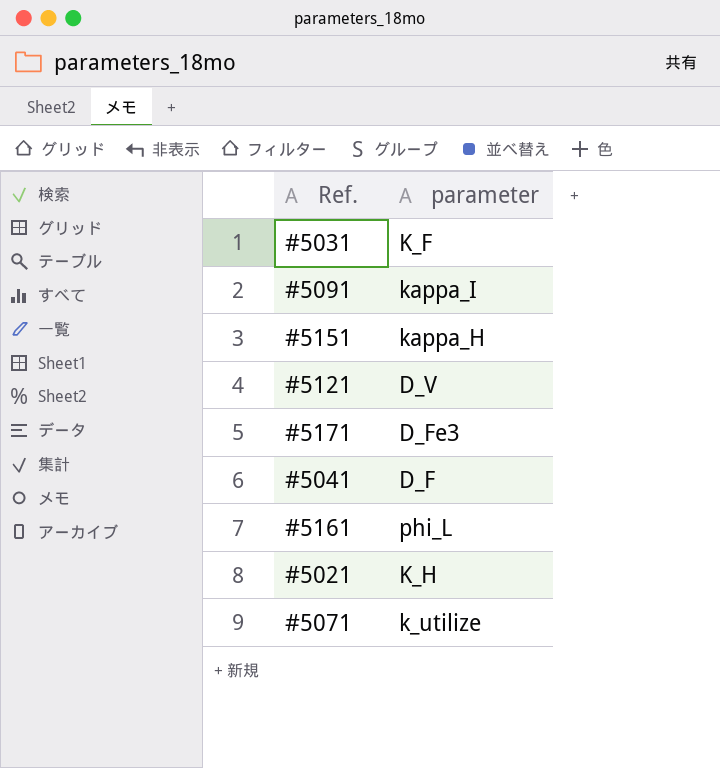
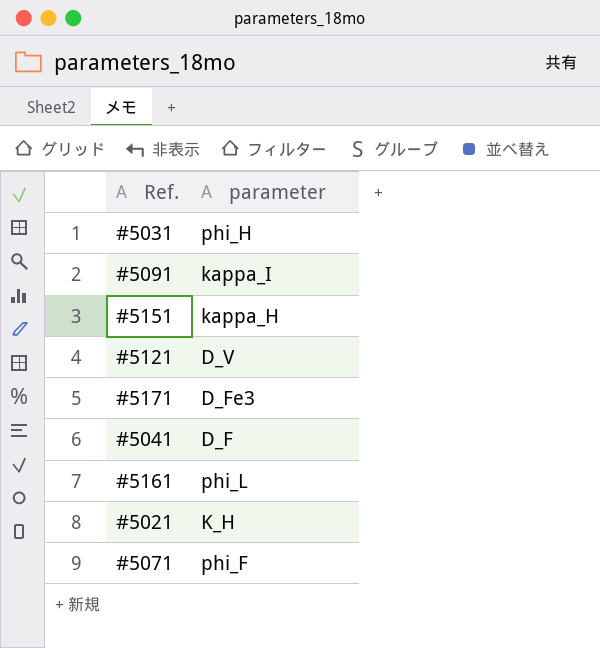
#5031 | parameter: K_F -> phi_H
#5071 | parameter: k_utilize -> phi_F

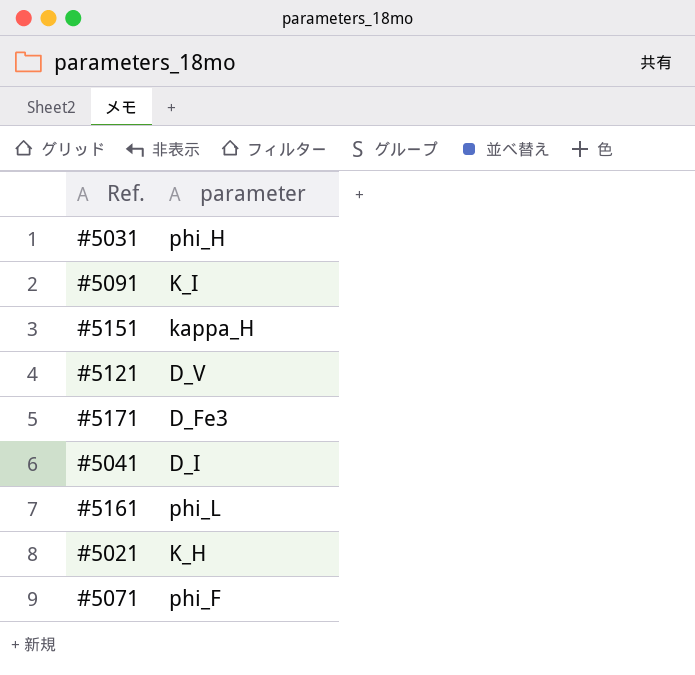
#5091 | parameter: kappa_I -> K_I
#5041 | parameter: D_F -> D_I

